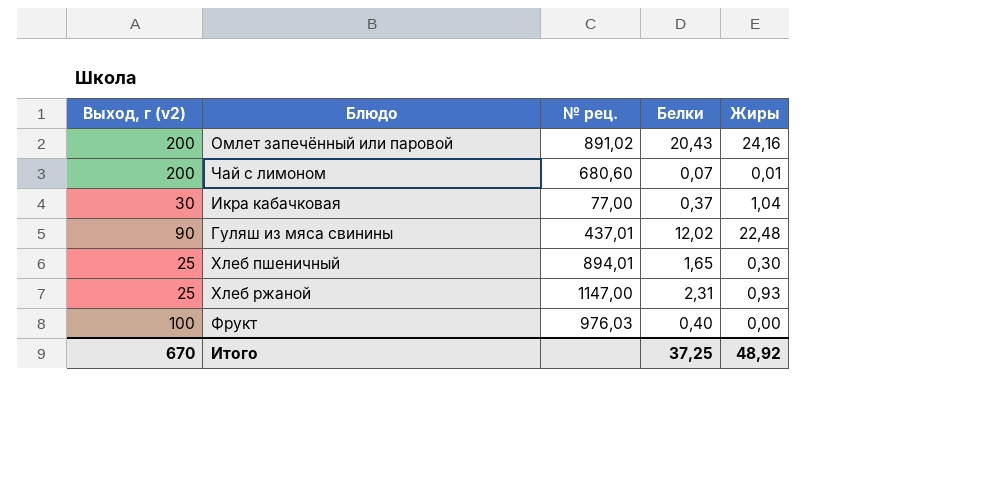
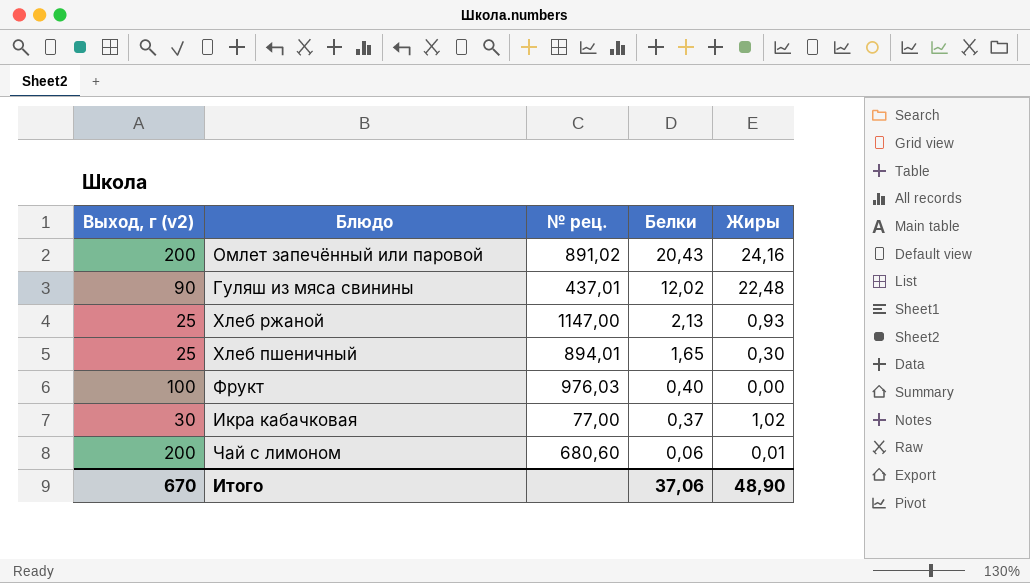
row order: none -> Белки descending
Хлеб ржаной | Белки: 2,31 -> 2,13
Икра кабачковая | Жиры: 1,04 -> 1,02
Чай с лимоном | Белки: 0,07 -> 0,06
Итого | Белки: 37,25 -> 37,06
Итого | Жиры: 48,92 -> 48,90

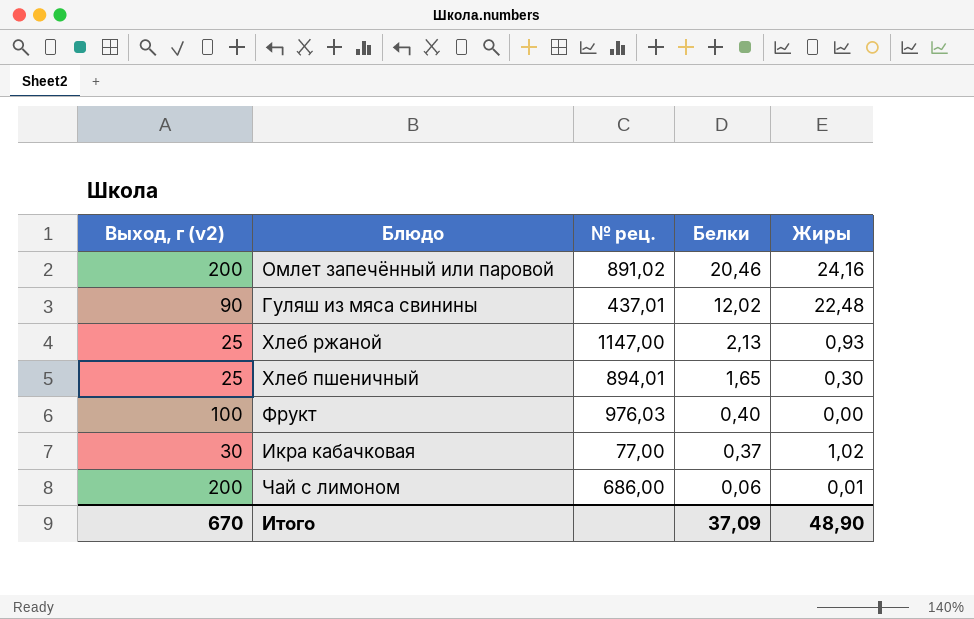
Омлет запечённый или паровой | Белки: 20,43 -> 20,46
Чай с лимоном | № рец.: 680,60 -> 686,00
Итого | Белки: 37,06 -> 37,09

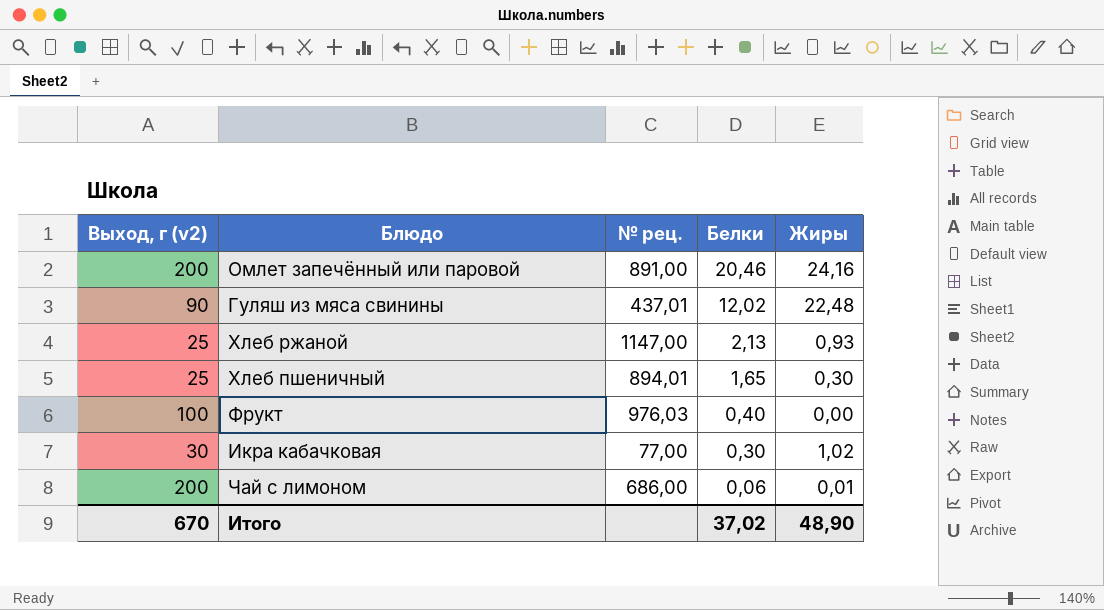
Омлет запечённый или паровой | № рец.: 891,02 -> 891,00
Икра кабачковая | Белки: 0,37 -> 0,30
Итого | Белки: 37,09 -> 37,02

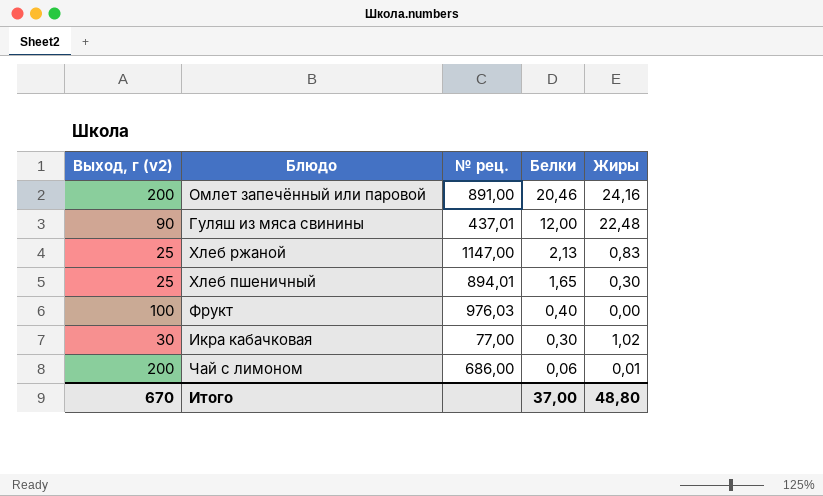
Гуляш из мяса свинины | Белки: 12,02 -> 12,00
Хлеб ржаной | Жиры: 0,93 -> 0,83
Итого | Белки: 37,02 -> 37,00
Итого | Жиры: 48,90 -> 48,80

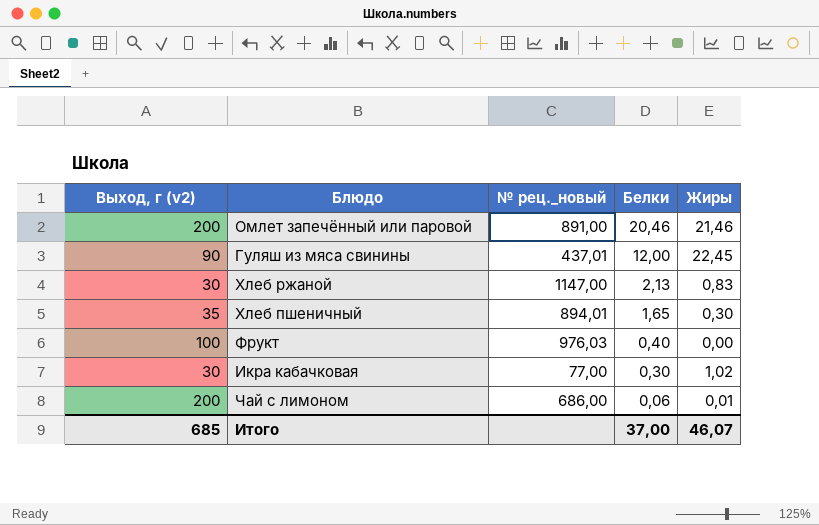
column name: № рец. -> № рец._новый
Омлет запечённый или паровой | Жиры: 24,16 -> 21,46
Гуляш из мяса свинины | Жиры: 22,48 -> 22,45
Хлеб ржаной | Выход, г (v2): 25 -> 30
Хлеб пшеничный | Выход, г (v2): 25 -> 35
Итого | Выход, г (v2): 670 -> 685
Итого | Жиры: 48,80 -> 46,07

